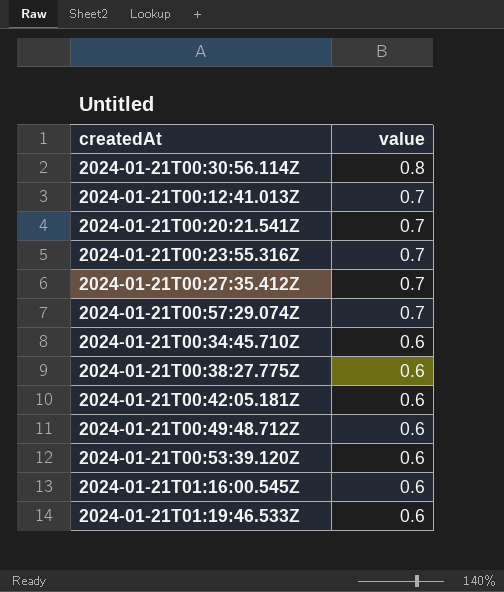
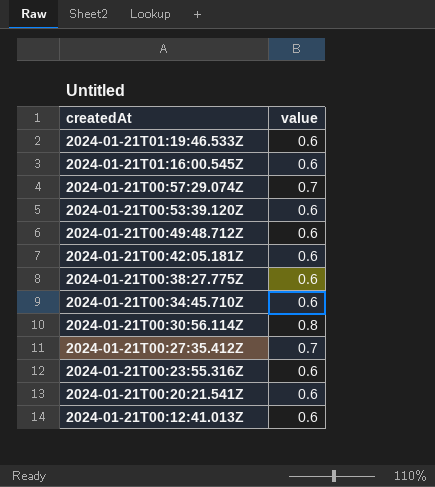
row order: value descending -> createdAt descending
2024-01-21T00:23:55.316Z | value: 0.7 -> 0.6
2024-01-21T00:20:21.541Z | value: 0.7 -> 0.6
2024-01-21T00:12:41.013Z | value: 0.7 -> 0.6

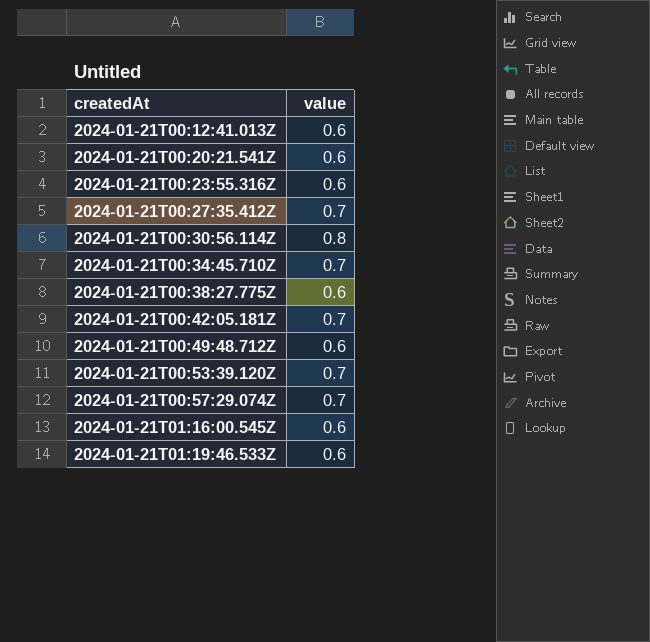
row order: createdAt descending -> createdAt ascending
2024-01-21T00:34:45.710Z | value: 0.6 -> 0.7
2024-01-21T00:42:05.181Z | value: 0.6 -> 0.7
2024-01-21T00:53:39.120Z | value: 0.6 -> 0.7

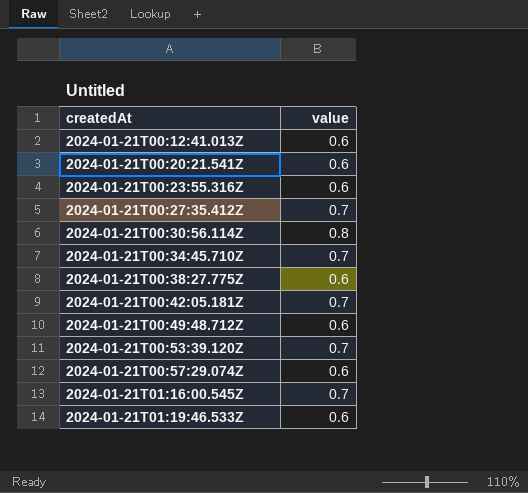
2024-01-21T00:57:29.074Z | value: 0.7 -> 0.6
2024-01-21T01:16:00.545Z | value: 0.6 -> 0.7

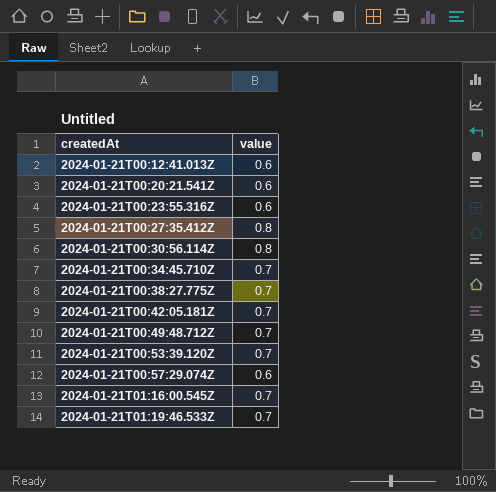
2024-01-21T00:27:35.412Z | value: 0.7 -> 0.8
2024-01-21T00:38:27.775Z | value: 0.6 -> 0.7
2024-01-21T00:49:48.712Z | value: 0.6 -> 0.7
2024-01-21T01:19:46.533Z | value: 0.6 -> 0.7

